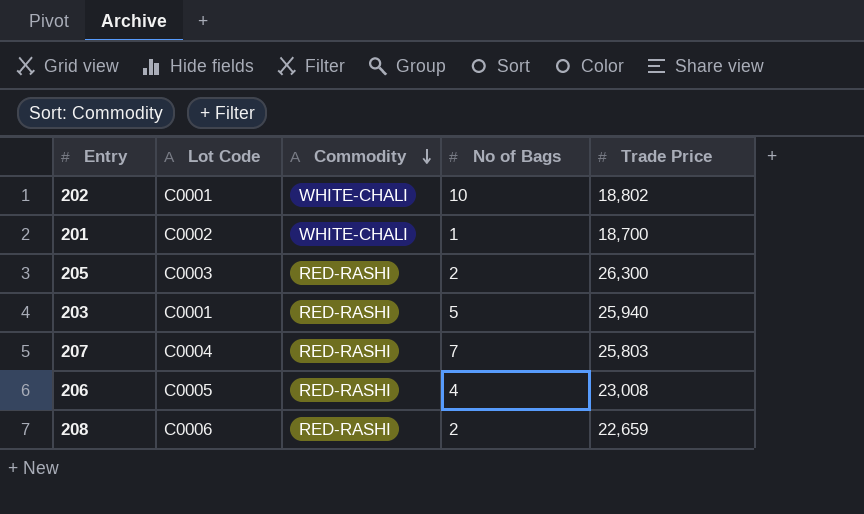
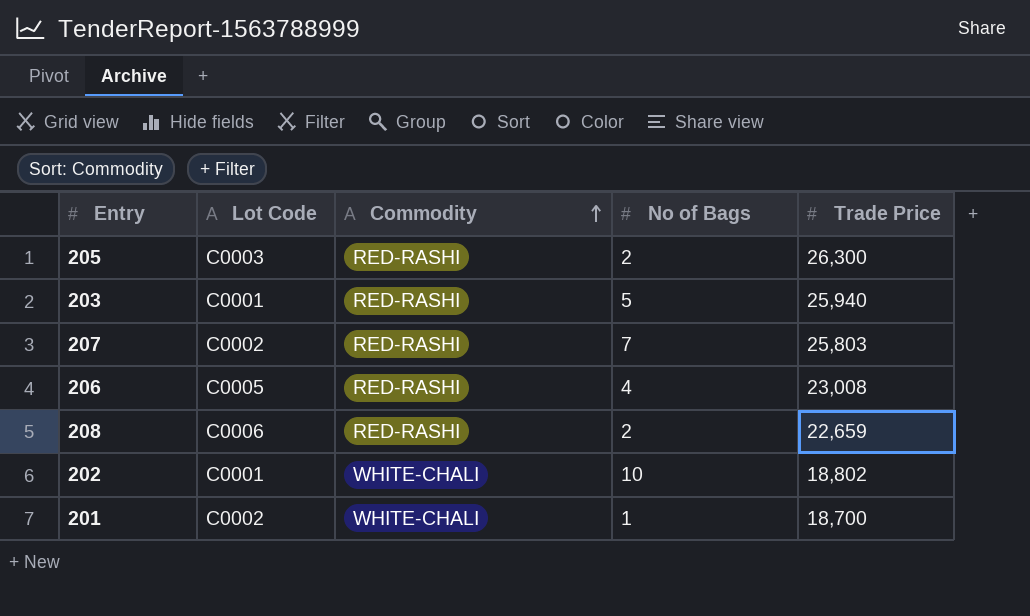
row order: Commodity descending -> Commodity ascending
207 | Lot Code: C0004 -> C0002

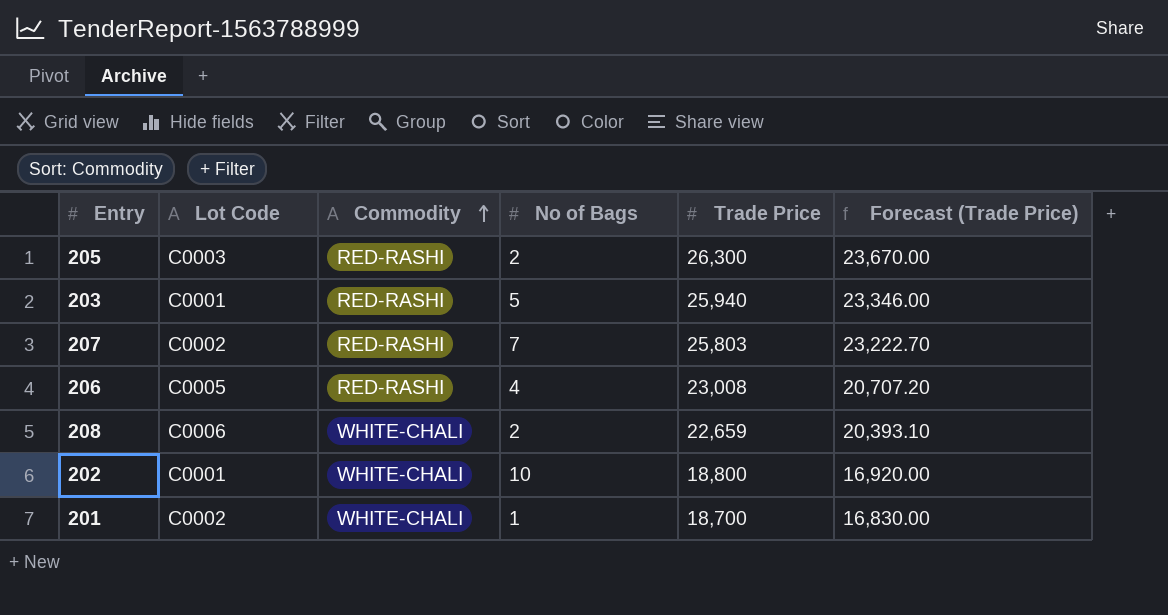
column Forecast (Trade Price) | formula: none -> [Trade Price] * 0.9
208 | Commodity: RED-RASHI -> WHITE-CHALI
202 | Trade Price: 18,802 -> 18,800

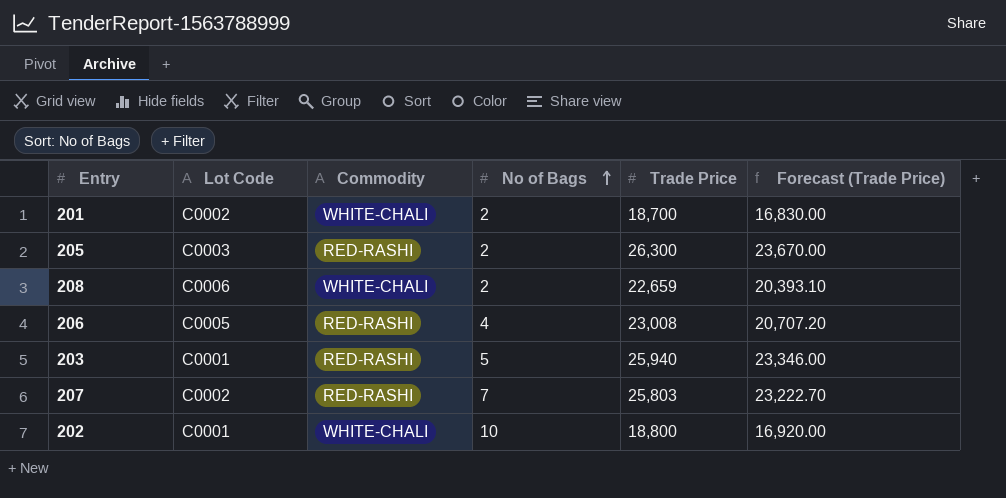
row order: Commodity ascending -> No of Bags ascending
201 | No of Bags: 1 -> 2

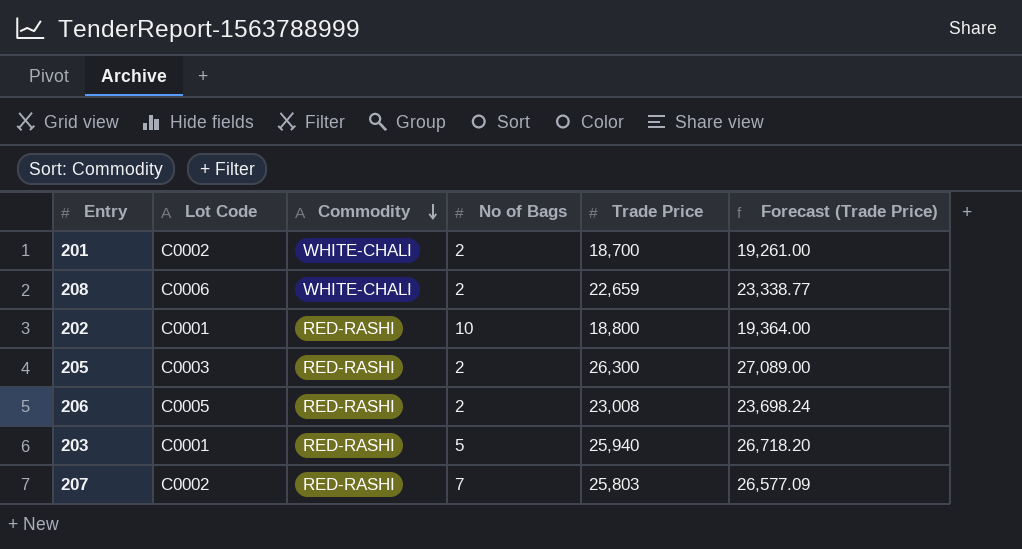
row order: No of Bags ascending -> Commodity descending
column Forecast (Trade Price) | formula: [Trade Price] * 0.9 -> [Trade Price] * 1.03
202 | Commodity: WHITE-CHALI -> RED-RASHI
206 | No of Bags: 4 -> 2

